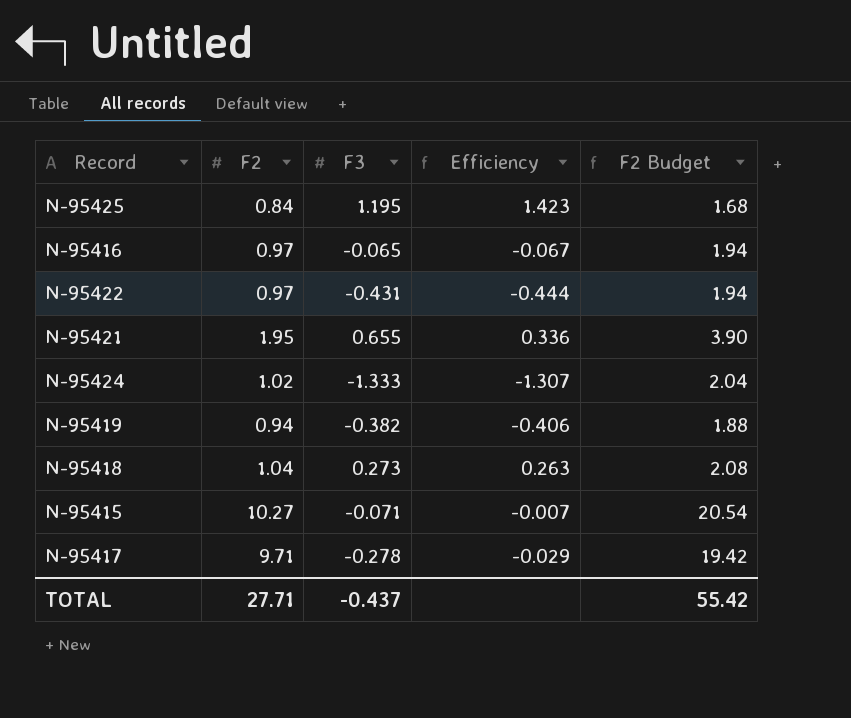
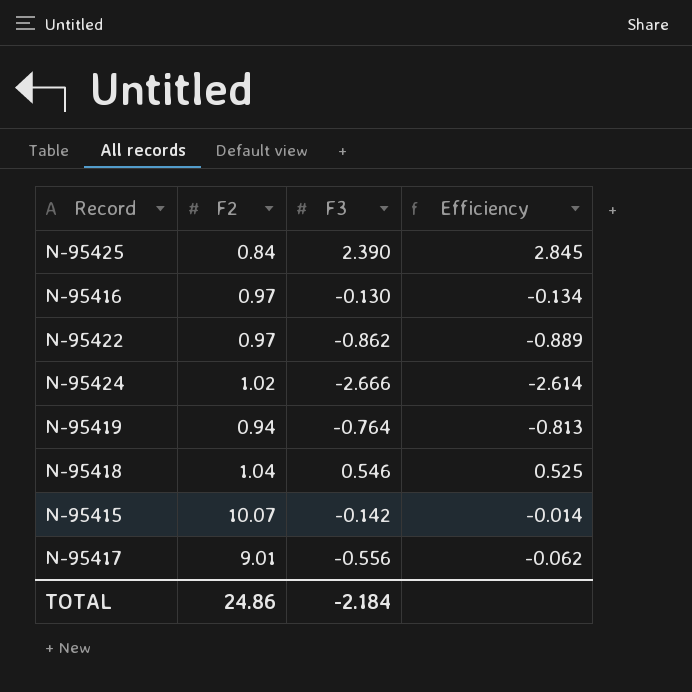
column F2 Budget | formula: [F2] * 2 -> none
row N-95421: 1.95 | 0.655 | 0.336 | 3.90 -> none
N-95425 | F3: 1.195 -> 2.390
N-95425 | Efficiency: 1.423 -> 2.845
N-95416 | F3: -0.065 -> -0.130
N-95416 | Efficiency: -0.067 -> -0.134
N-95422 | F3: -0.431 -> -0.862
N-95422 | Efficiency: -0.444 -> -0.889
N-95424 | F3: -1.333 -> -2.666
N-95424 | Efficiency: -1.307 -> -2.614
N-95419 | F3: -0.382 -> -0.764
N-95419 | Efficiency: -0.406 -> -0.813
N-95418 | F3: 0.273 -> 0.546
N-95418 | Efficiency: 0.263 -> 0.525
N-95415 | F2: 10.27 -> 10.07
N-95415 | F3: -0.071 -> -0.142
N-95415 | Efficiency: -0.007 -> -0.014
N-95417 | F2: 9.71 -> 9.01
N-95417 | F3: -0.278 -> -0.556
N-95417 | Efficiency: -0.029 -> -0.062
TOTAL | F2: 27.71 -> 24.86
TOTAL | F3: -0.437 -> -2.184

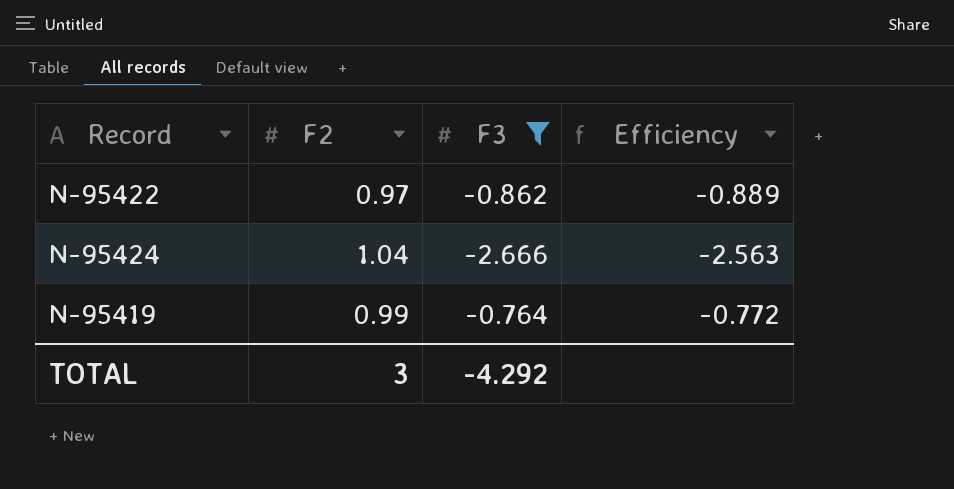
filter: none -> F3 <= -0.764
N-95424 | F2: 1.02 -> 1.04
N-95424 | Efficiency: -2.614 -> -2.563
N-95419 | F2: 0.94 -> 0.99
N-95419 | Efficiency: -0.813 -> -0.772
TOTAL | F2: 24.86 -> 3
TOTAL | F3: -2.184 -> -4.292

